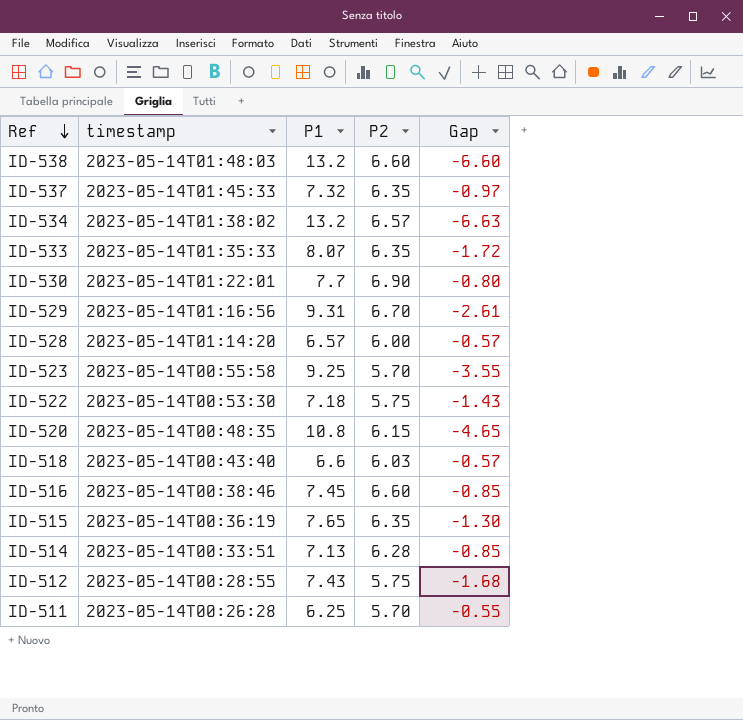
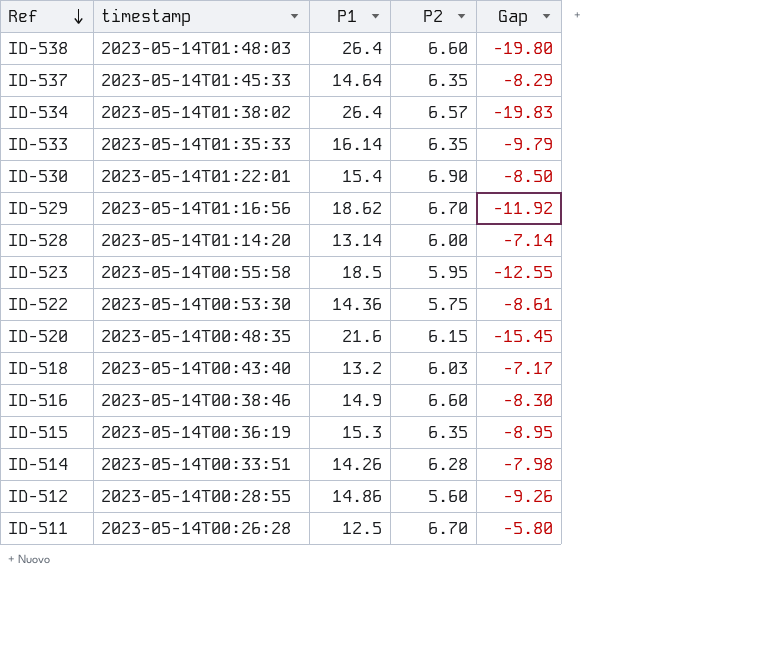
ID-538 | P1: 13.2 -> 26.4
ID-538 | Gap: -6.60 -> -19.80
ID-537 | P1: 7.32 -> 14.64
ID-537 | Gap: -0.97 -> -8.29
ID-534 | P1: 13.2 -> 26.4
ID-534 | Gap: -6.63 -> -19.83
ID-533 | P1: 8.07 -> 16.14
ID-533 | Gap: -1.72 -> -9.79
ID-530 | P1: 7.7 -> 15.4
ID-530 | Gap: -0.80 -> -8.50
ID-529 | P1: 9.31 -> 18.62
ID-529 | Gap: -2.61 -> -11.92
ID-528 | P1: 6.57 -> 13.14
ID-528 | Gap: -0.57 -> -7.14
ID-523 | P1: 9.25 -> 18.5
ID-523 | P2: 5.70 -> 5.95
ID-523 | Gap: -3.55 -> -12.55
ID-522 | P1: 7.18 -> 14.36
ID-522 | Gap: -1.43 -> -8.61
ID-520 | P1: 10.8 -> 21.6
ID-520 | Gap: -4.65 -> -15.45
ID-518 | P1: 6.6 -> 13.2
ID-518 | Gap: -0.57 -> -7.17
ID-516 | P1: 7.45 -> 14.9
ID-516 | Gap: -0.85 -> -8.30
ID-515 | P1: 7.65 -> 15.3
ID-515 | Gap: -1.30 -> -8.95
ID-514 | P1: 7.13 -> 14.26
ID-514 | Gap: -0.85 -> -7.98
ID-512 | P1: 7.43 -> 14.86
ID-512 | P2: 5.75 -> 5.60
ID-512 | Gap: -1.68 -> -9.26
ID-511 | P1: 6.25 -> 12.5
ID-511 | P2: 5.70 -> 6.70
ID-511 | Gap: -0.55 -> -5.80

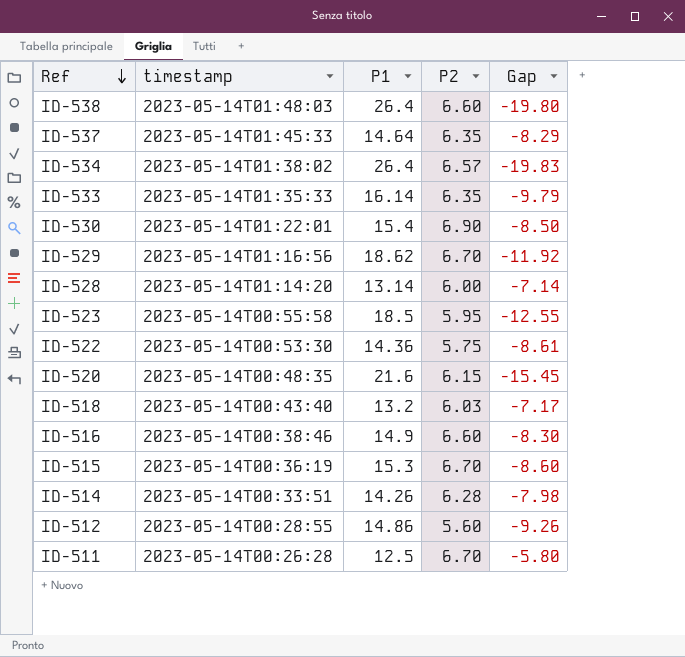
ID-515 | P2: 6.35 -> 6.70
ID-515 | Gap: -8.95 -> -8.60

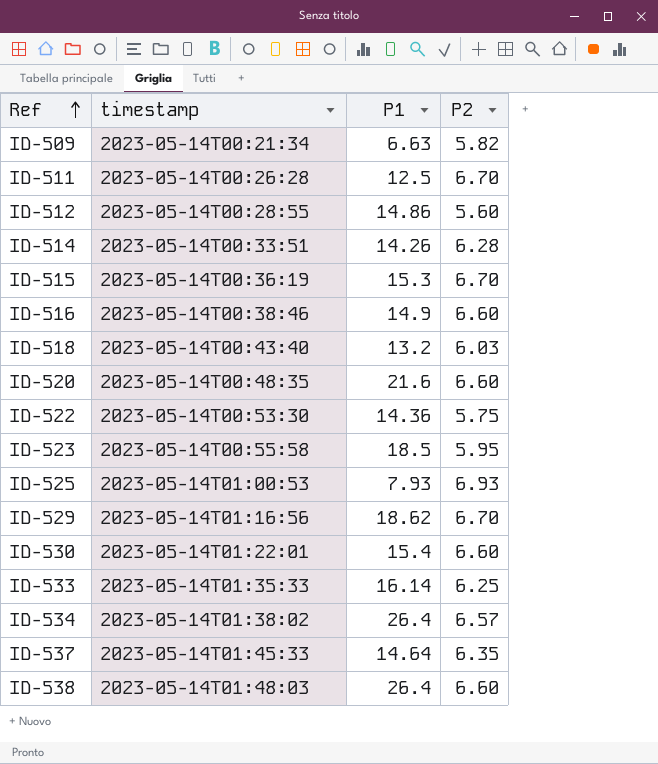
row order: Ref descending -> Ref ascending
column Gap | formula: [P2] - [P1] -> none
row ID-528: 2023-05-14T01:14:20 | 13.14 | 6.00 | -7.14 -> none
row ID-509: none -> 2023-05-14T00:21:34 | 6.63 | 5.82
ID-520 | P2: 6.15 -> 6.60
row ID-525: none -> 2023-05-14T01:00:53 | 7.93 | 6.93
ID-530 | P2: 6.90 -> 6.60
ID-533 | P2: 6.35 -> 6.25

